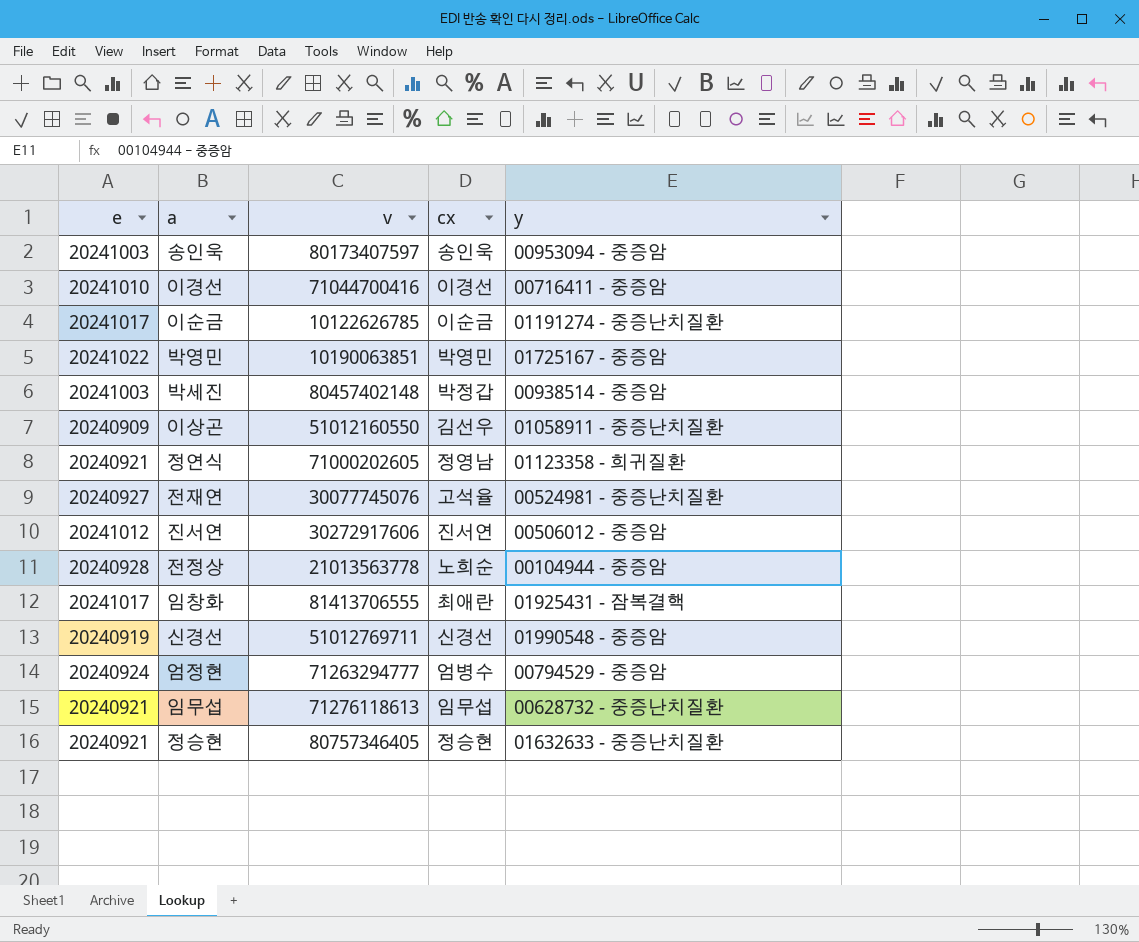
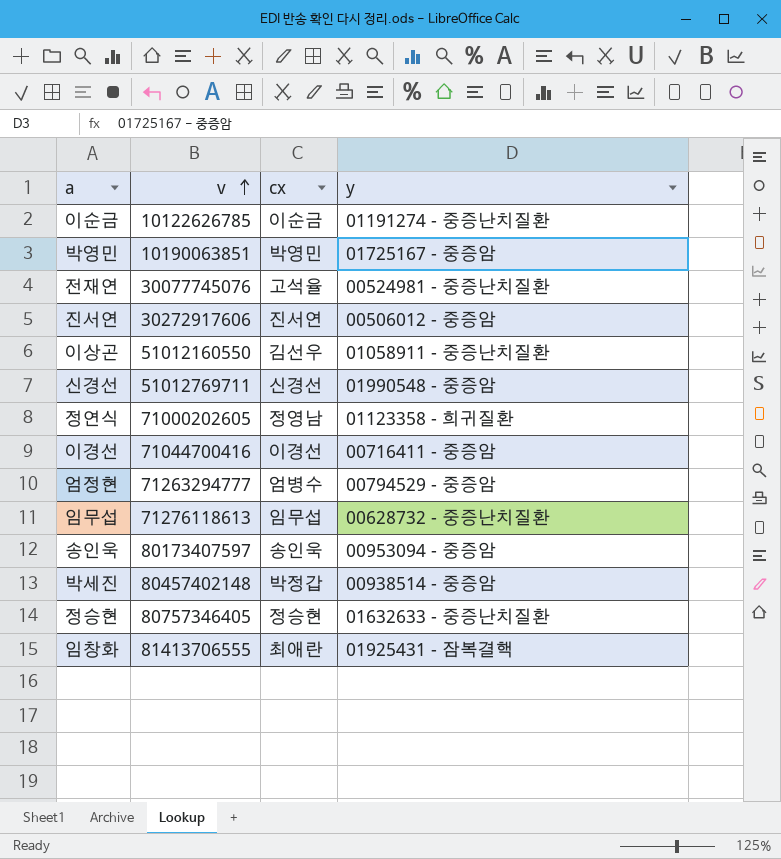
row order: none -> v ascending
column e | position: 1 -> none
row 전정상: 20240928 | 21013563778 | 노희순 | 00104944 - 중증암 -> none

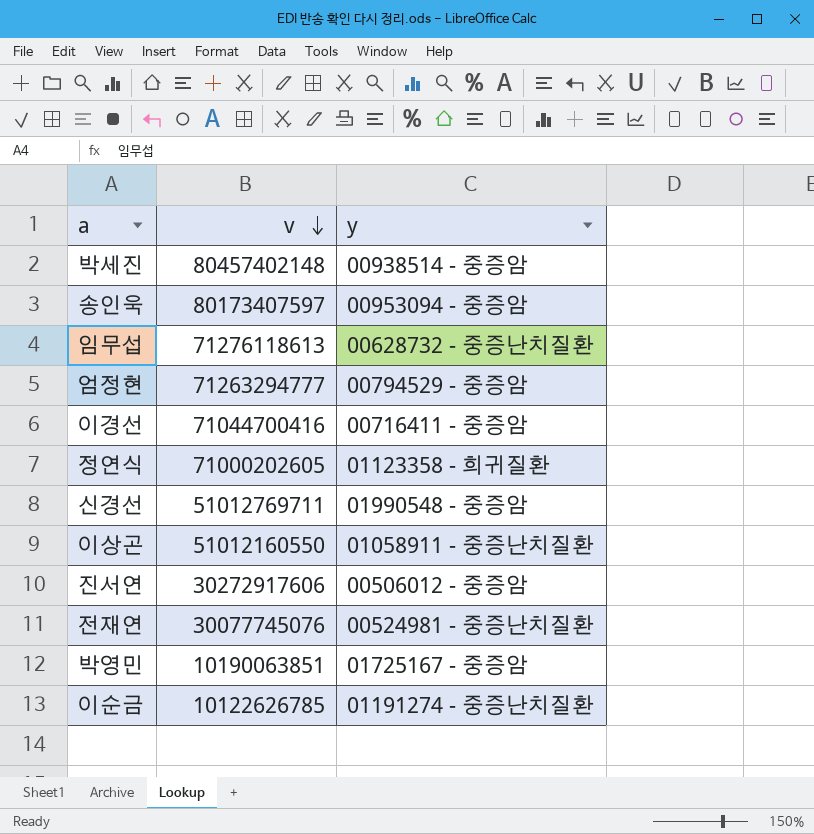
row order: v ascending -> v descending
column cx | position: 3 -> none
row 정승현: 80757346405 | 정승현 | 01632633 - 중증난치질환 -> none
row 임창화: 81413706555 | 최애란 | 01925431 - 잠복결핵 -> none

